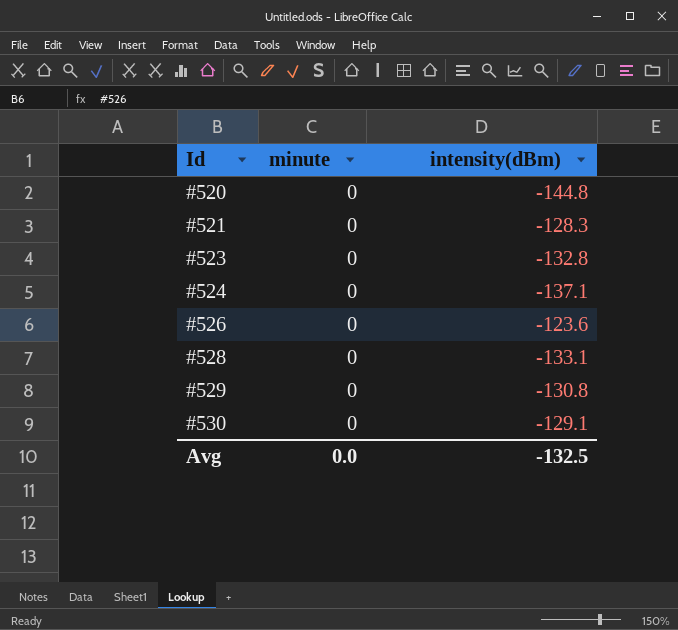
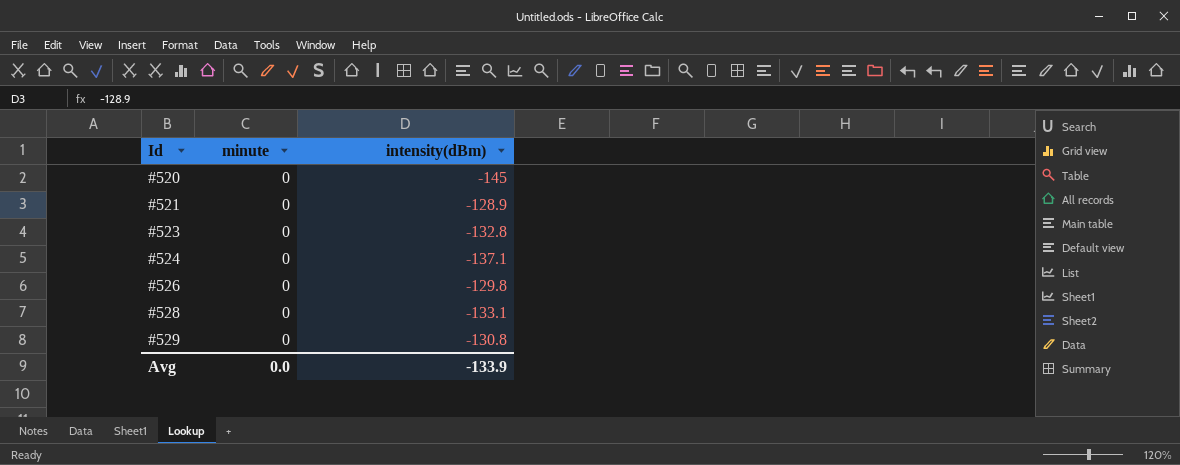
row #530: 0 | -129.1 -> none
#520 | intensity(dBm): -144.8 -> -145
#521 | intensity(dBm): -128.3 -> -128.9
#526 | intensity(dBm): -123.6 -> -129.8
Avg | intensity(dBm): -132.5 -> -133.9

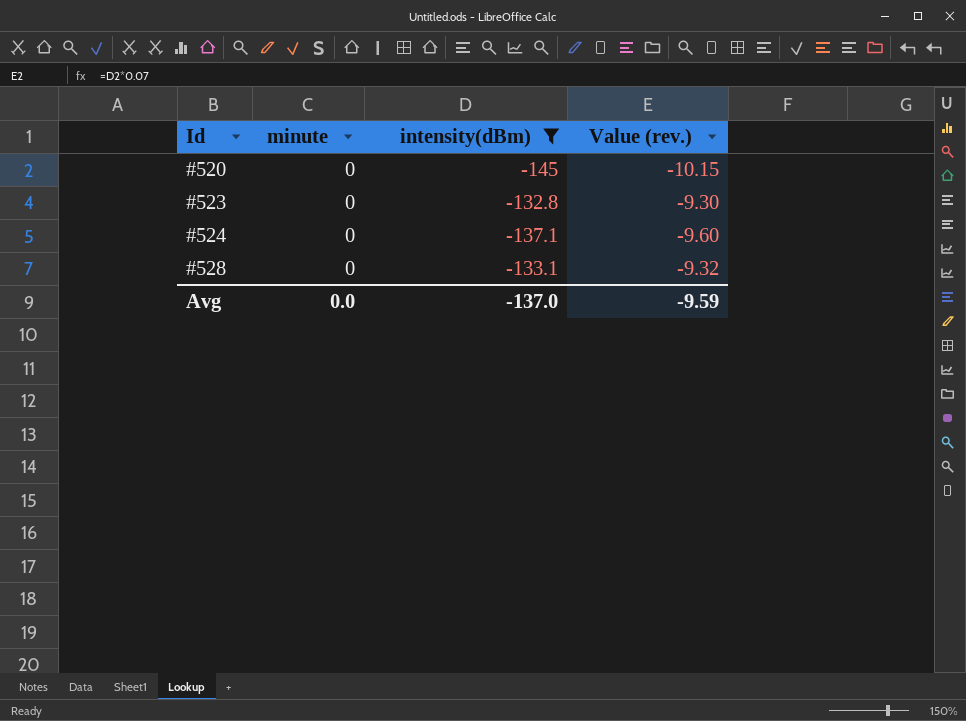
filter: none -> intensity(dBm) <= -132.8
column Value (rev.) | formula: none -> [intensity(dBm)] * 0.07
Avg | intensity(dBm): -133.9 -> -137.0

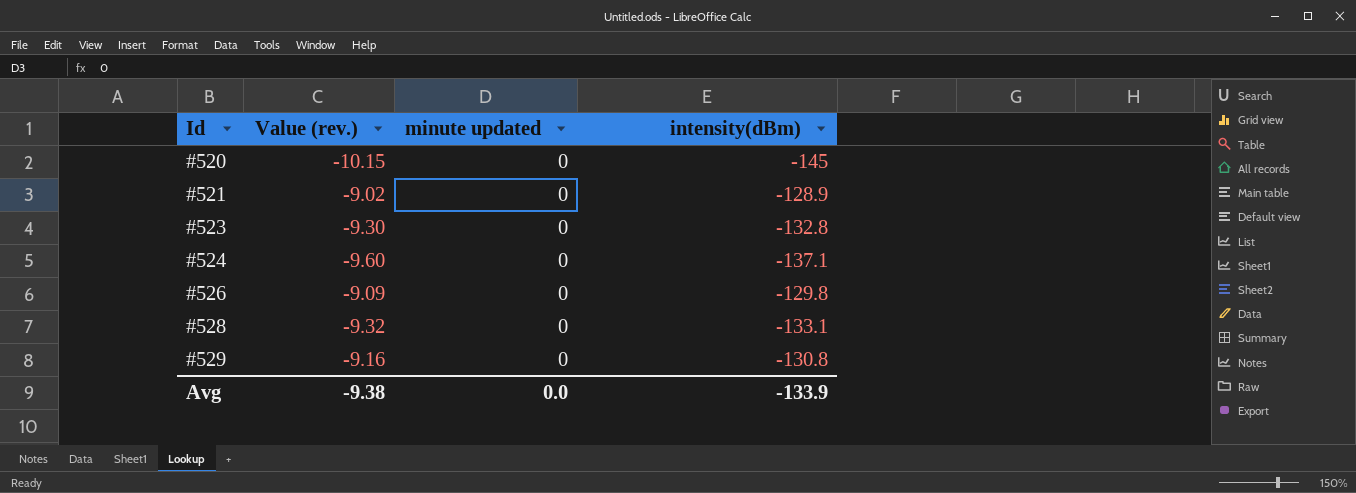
filter: intensity(dBm) <= -132.8 -> none
column Value (rev.) | position: 4 -> 2
column name: minute -> minute updated
Avg | Value (rev.): -9.59 -> -9.38
Avg | intensity(dBm): -137.0 -> -133.9

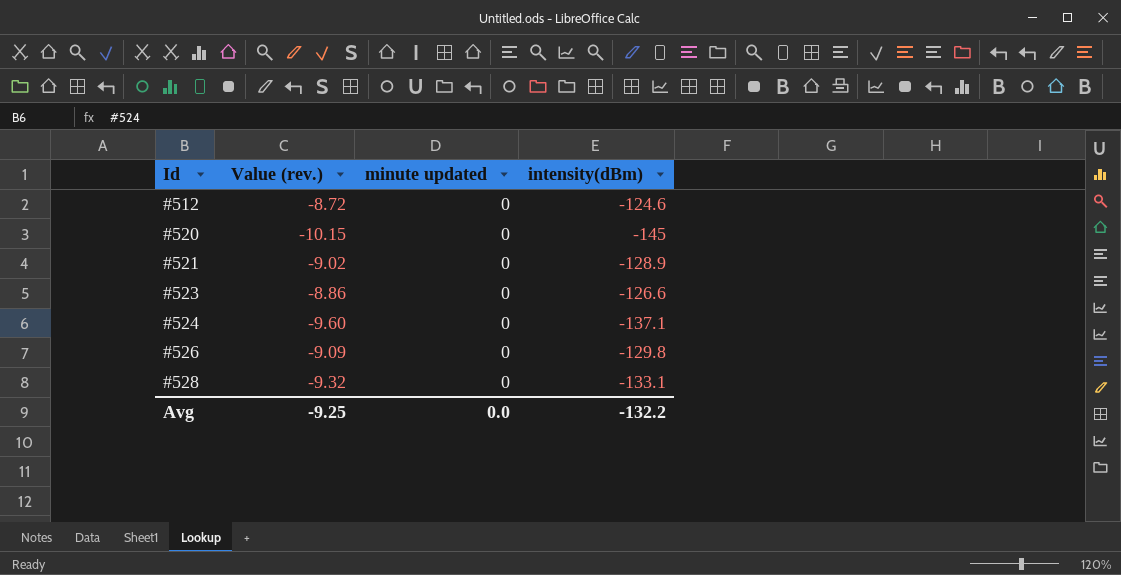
row #529: -9.16 | 0 | -130.8 -> none
row #512: none -> -8.72 | 0 | -124.6
#523 | Value (rev.): -9.30 -> -8.86
#523 | intensity(dBm): -132.8 -> -126.6
Avg | Value (rev.): -9.38 -> -9.25
Avg | intensity(dBm): -133.9 -> -132.2

